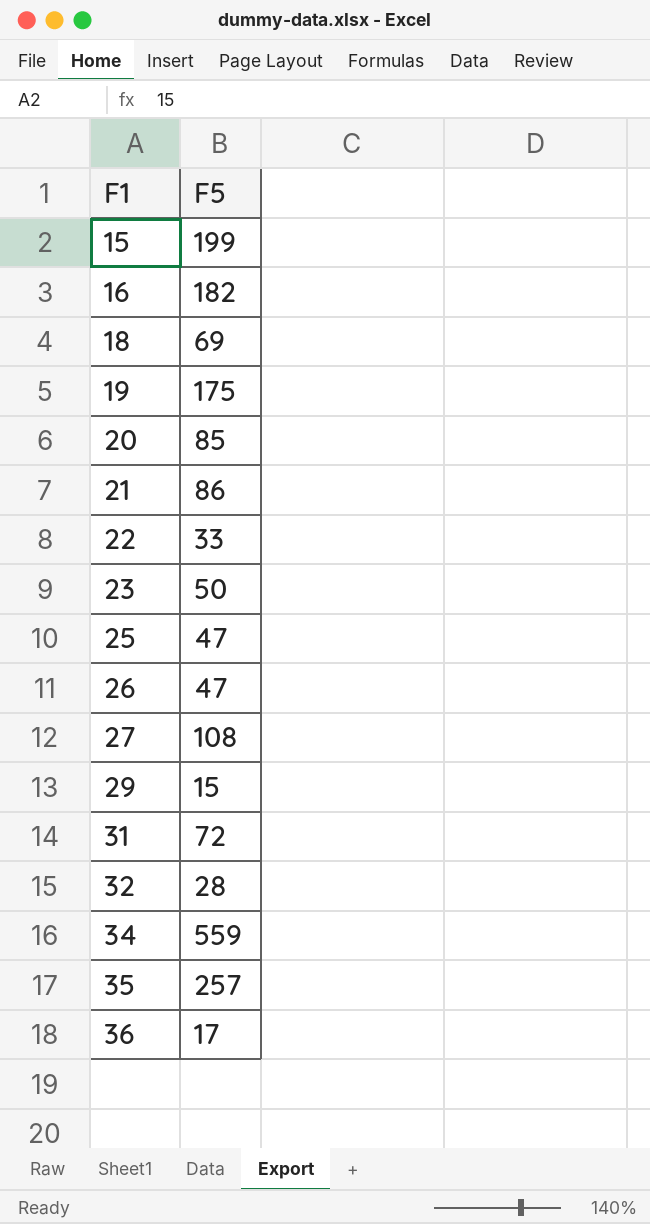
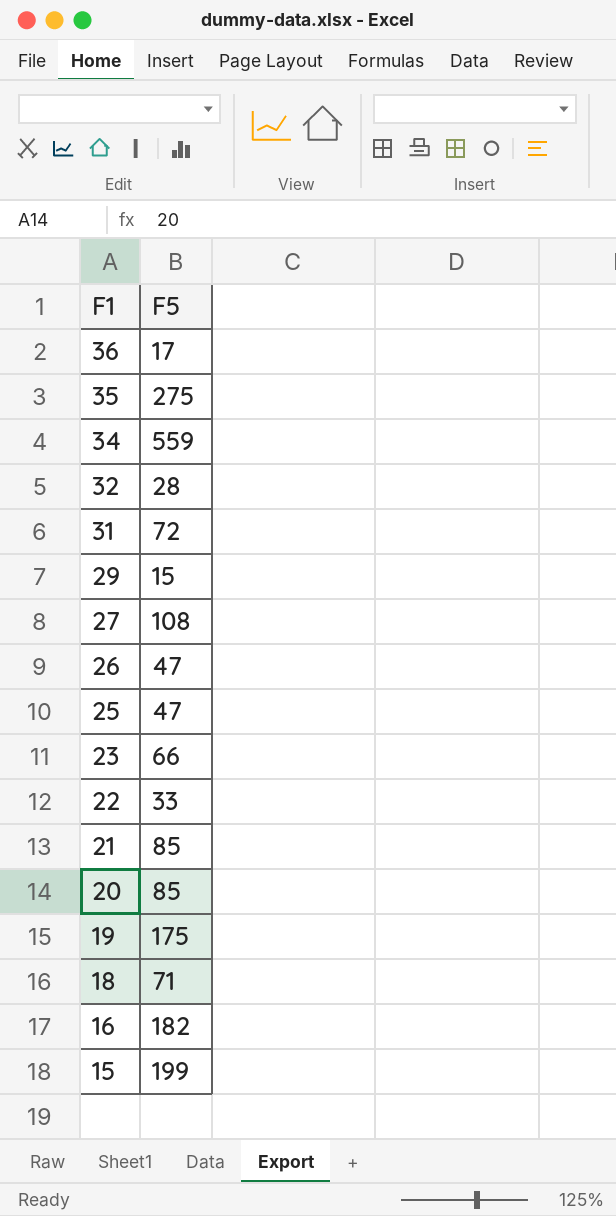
row order: F1 ascending -> F1 descending
35 | F5: 257 -> 275
23 | F5: 50 -> 66
21 | F5: 86 -> 85
18 | F5: 69 -> 71

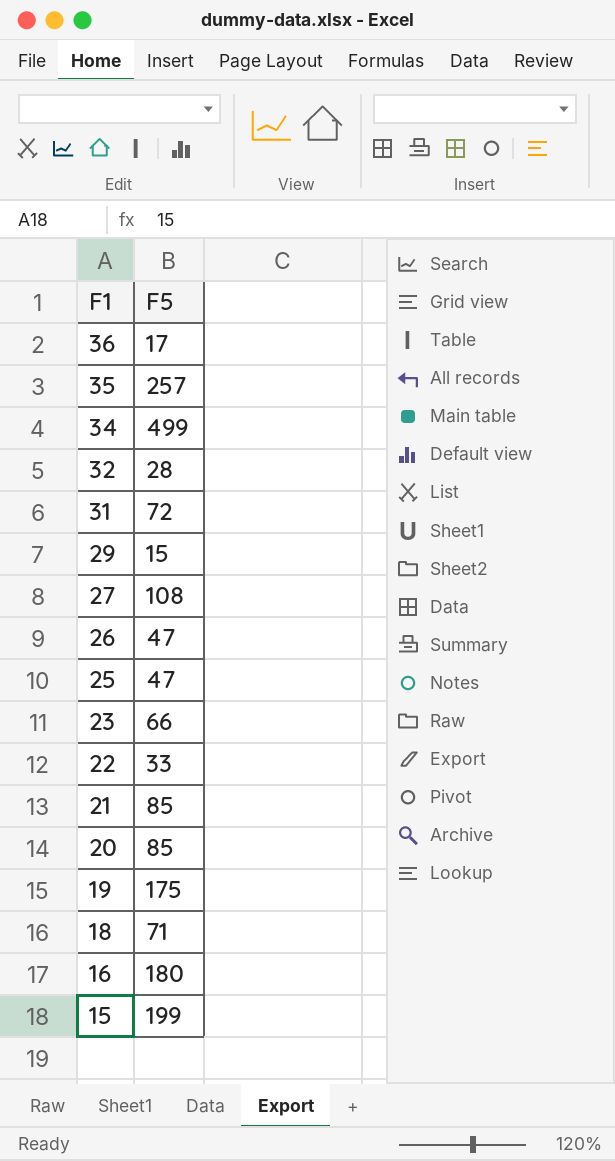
35 | F5: 275 -> 257
34 | F5: 559 -> 499
16 | F5: 182 -> 180

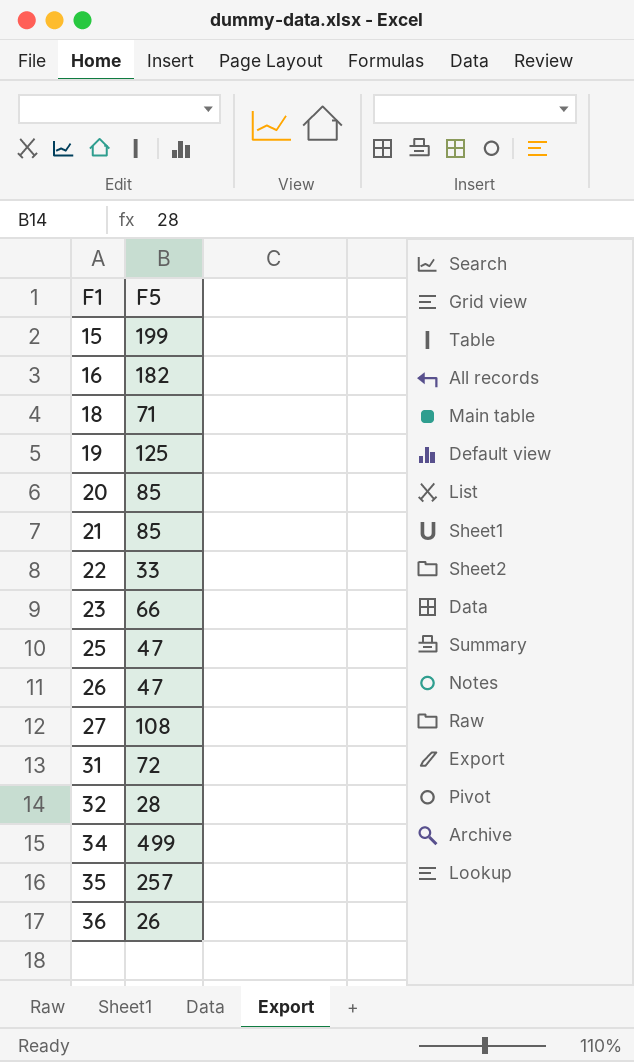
row order: F1 descending -> F1 ascending
row 29: 15 -> none
16 | F5: 180 -> 182
19 | F5: 175 -> 125
36 | F5: 17 -> 26

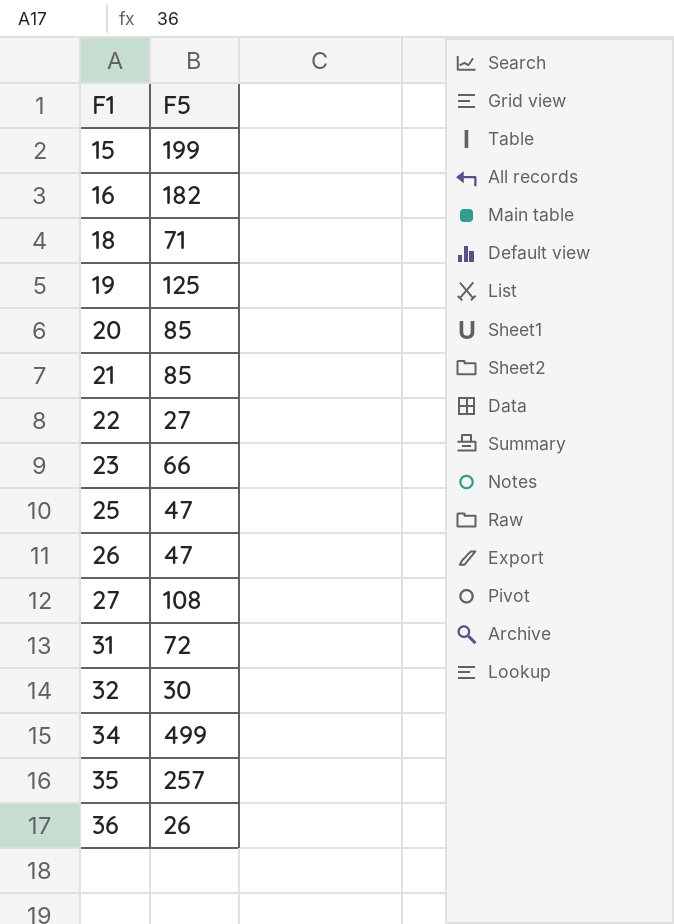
22 | F5: 33 -> 27
32 | F5: 28 -> 30

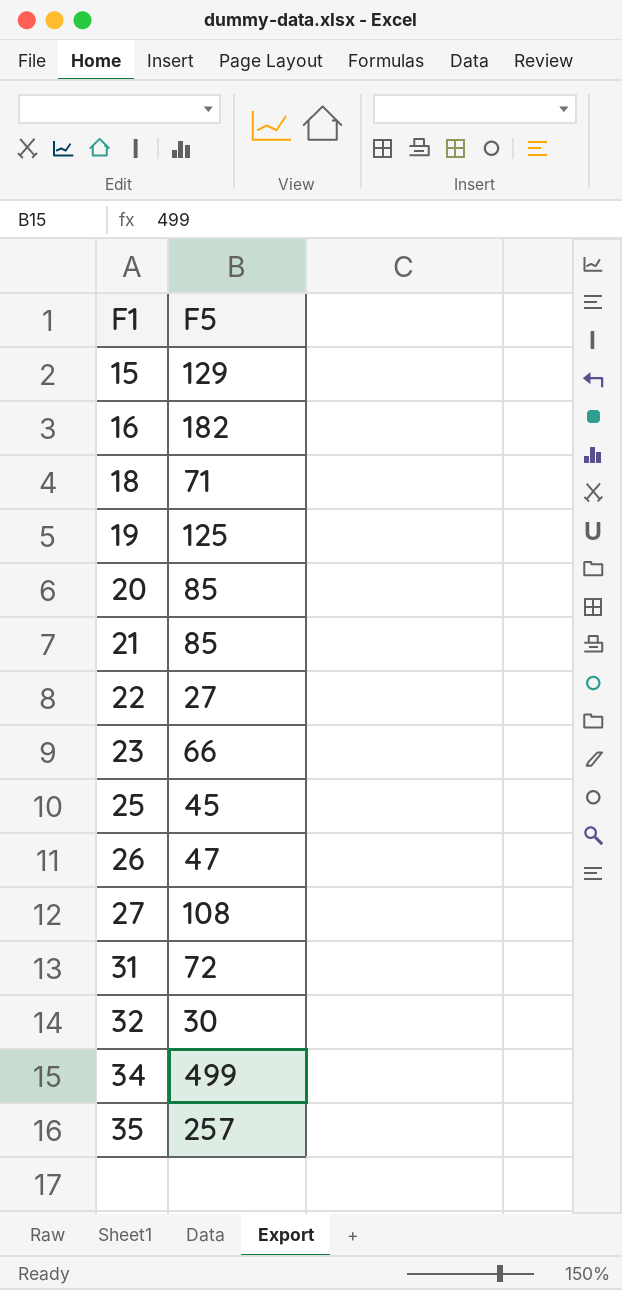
row 36: 26 -> none
15 | F5: 199 -> 129
25 | F5: 47 -> 45

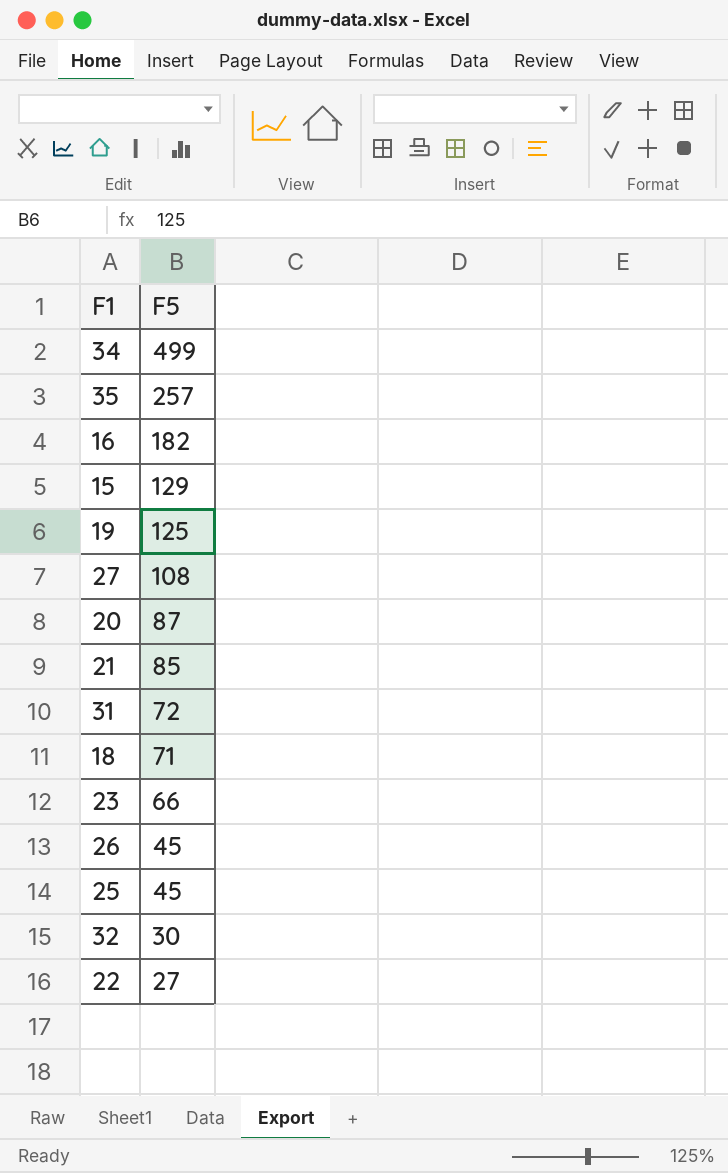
row order: F1 ascending -> F5 descending
20 | F5: 85 -> 87
26 | F5: 47 -> 45

